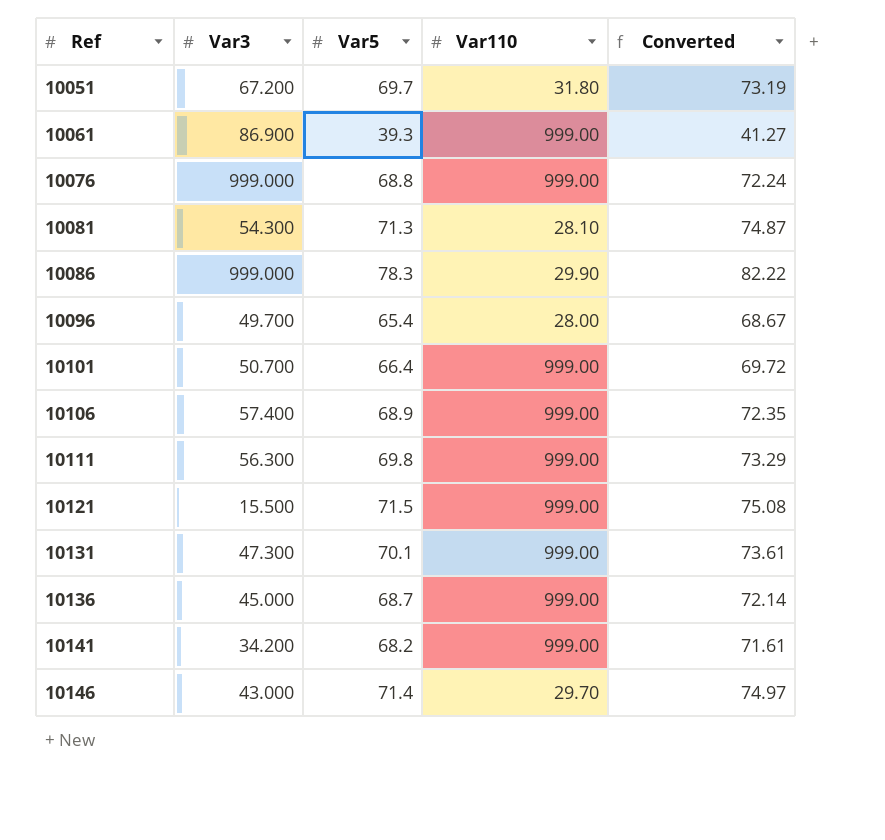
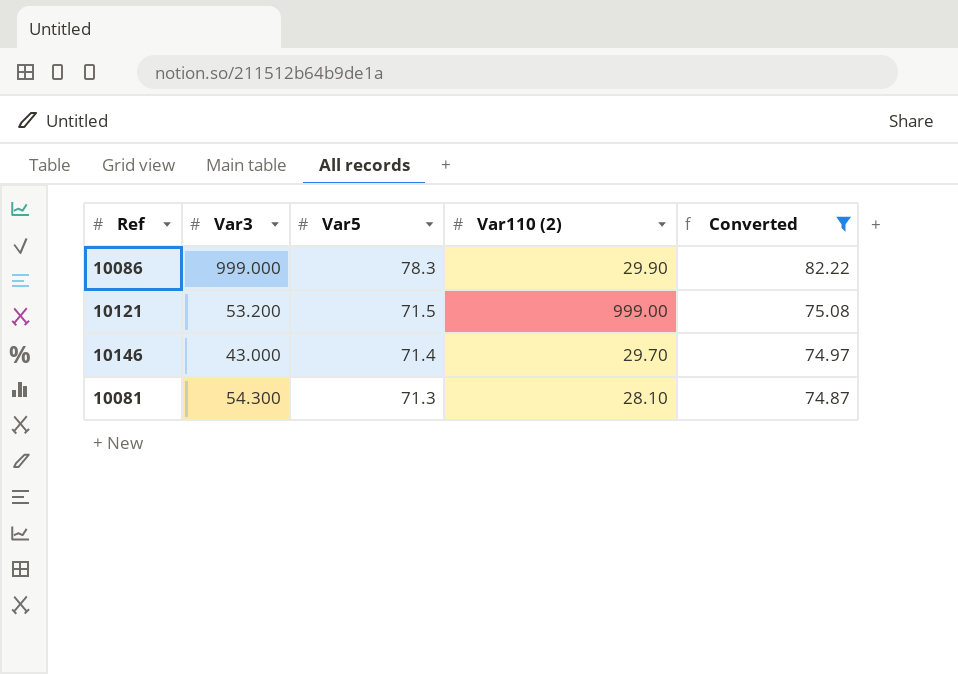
filter: none -> Converted >= 74.87
row order: Ref ascending -> Var5 descending
column name: Var110 -> Var110 (2)
10121 | Var3: 15.500 -> 53.200

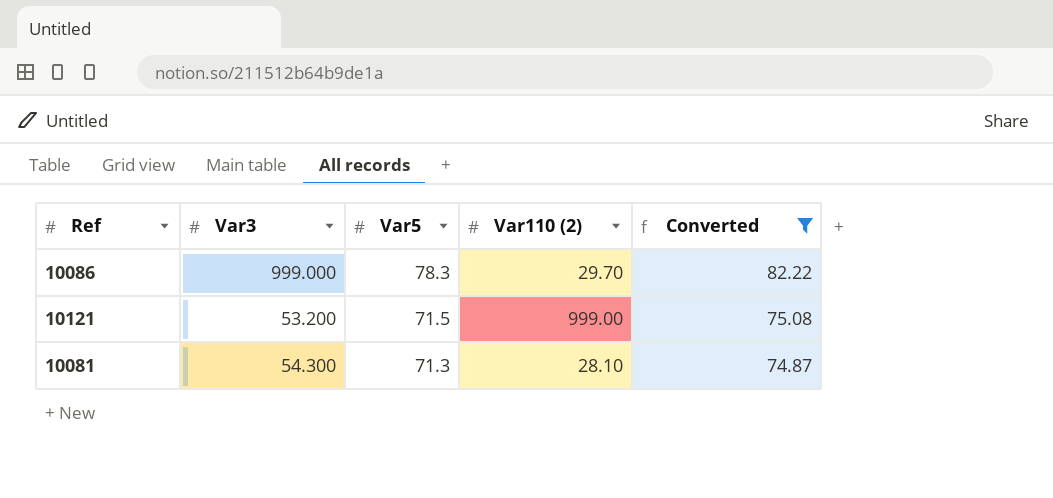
row 10146: 43.000 | 71.4 | 29.70 | 74.97 -> none
10086 | Var110 (2): 29.90 -> 29.70

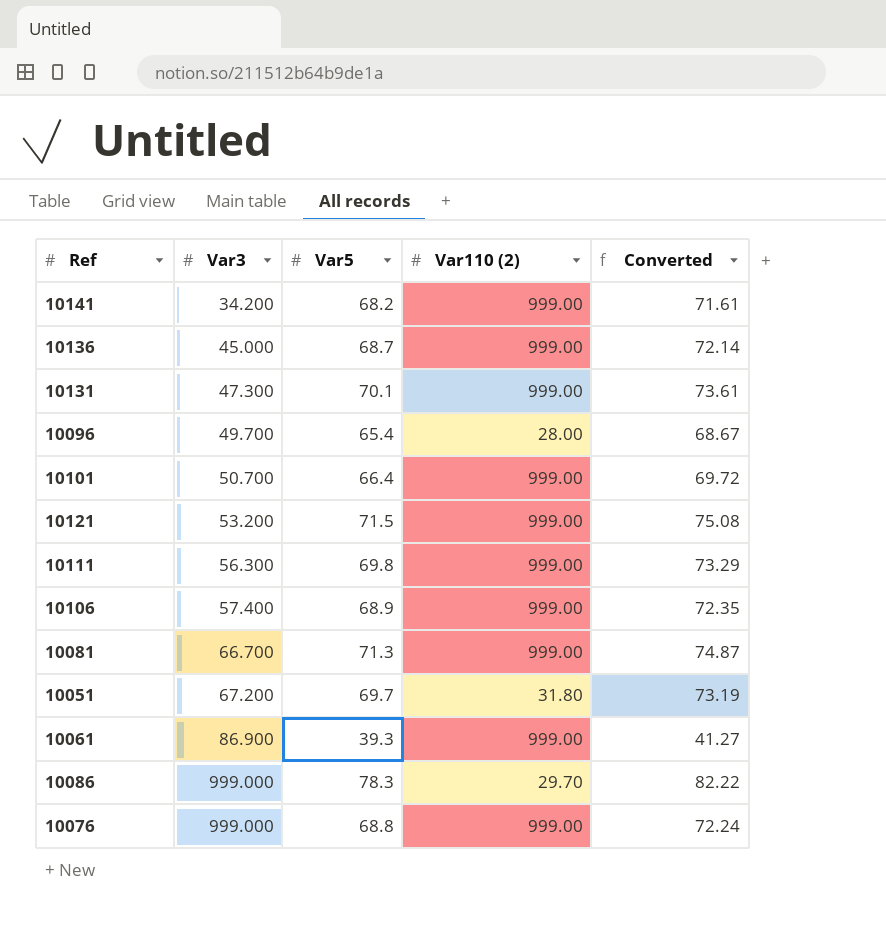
filter: Converted >= 74.87 -> none
row order: Var5 descending -> Var3 ascending
10081 | Var3: 54.300 -> 66.700
10081 | Var110 (2): 28.10 -> 999.00

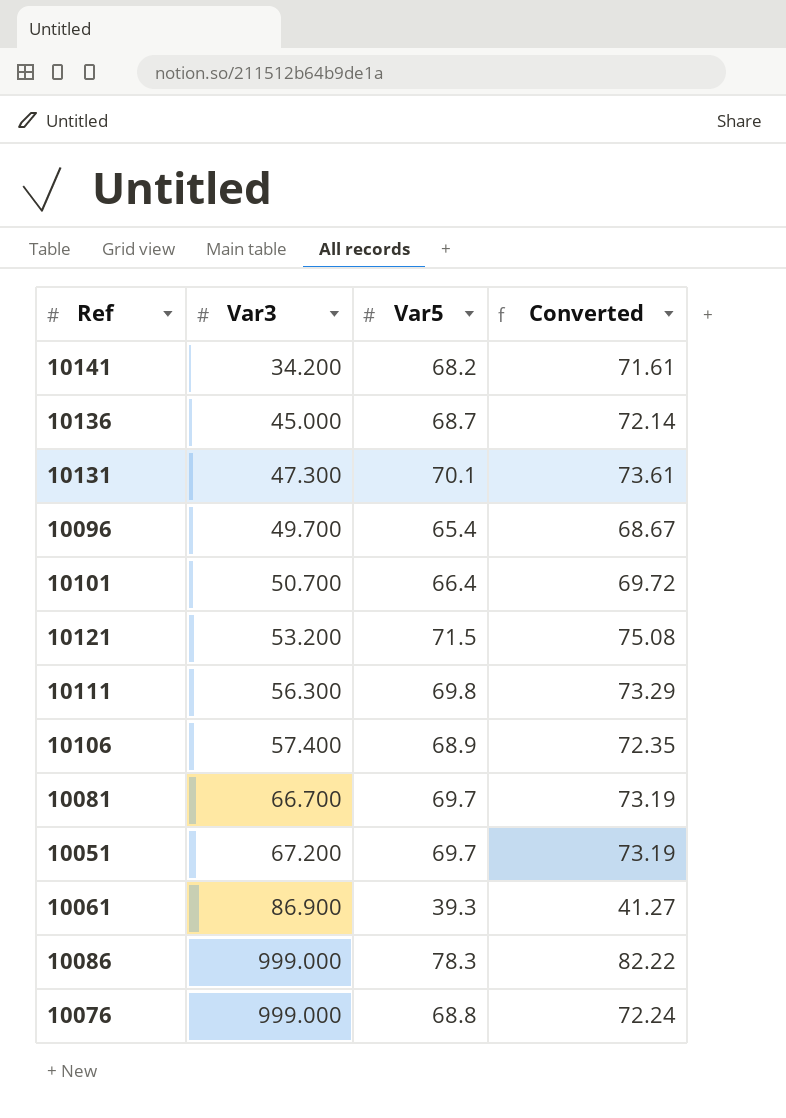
column Var110 (2) | position: 4 -> none
10081 | Var5: 71.3 -> 69.7
10081 | Converted: 74.87 -> 73.19

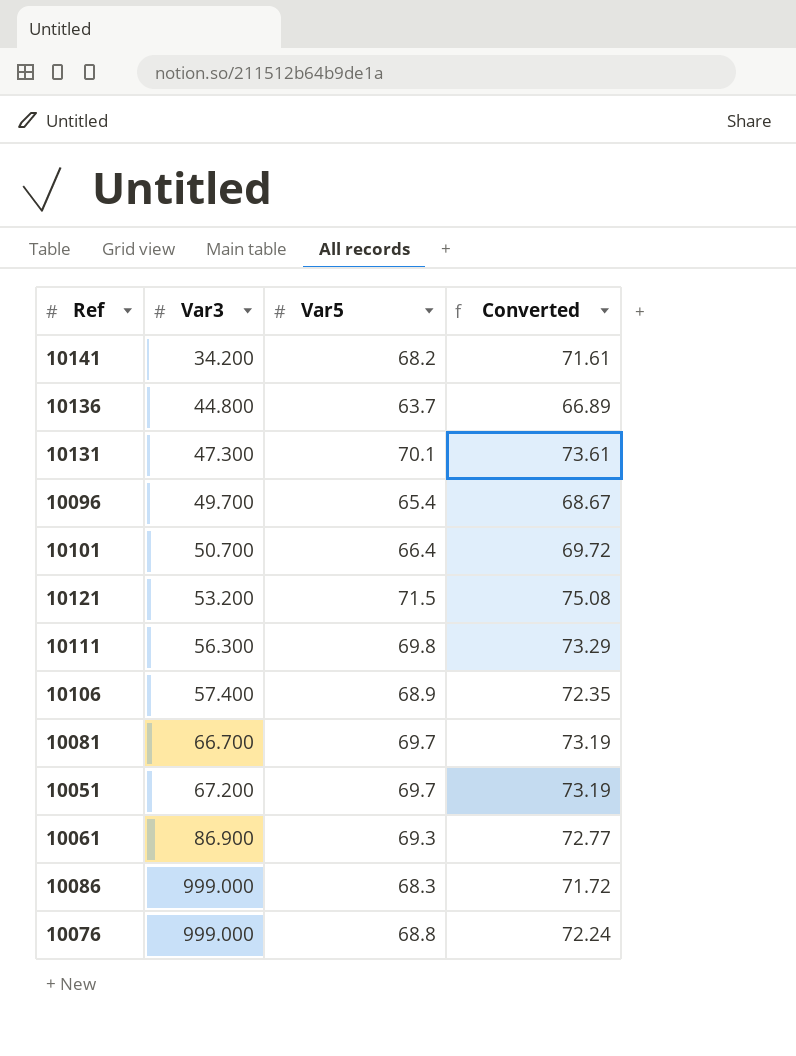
10136 | Var3: 45.000 -> 44.800
10136 | Var5: 68.7 -> 63.7
10136 | Converted: 72.14 -> 66.89
10061 | Var5: 39.3 -> 69.3
10061 | Converted: 41.27 -> 72.77
10086 | Var5: 78.3 -> 68.3
10086 | Converted: 82.22 -> 71.72

